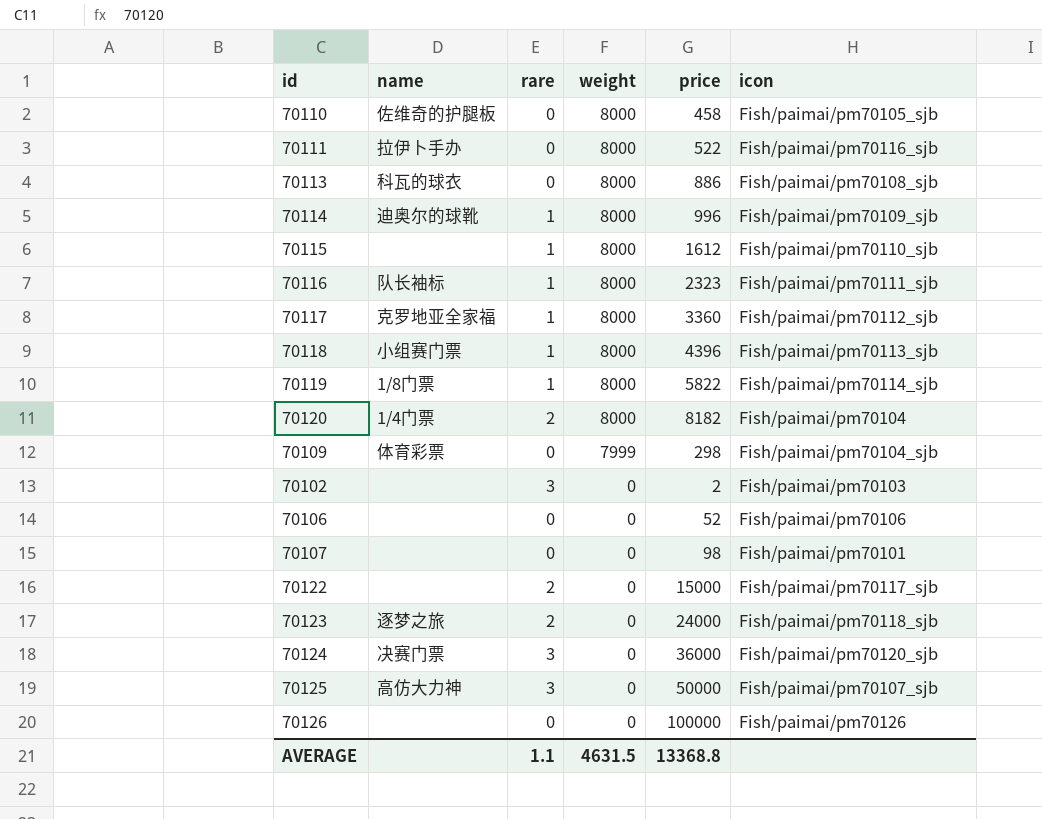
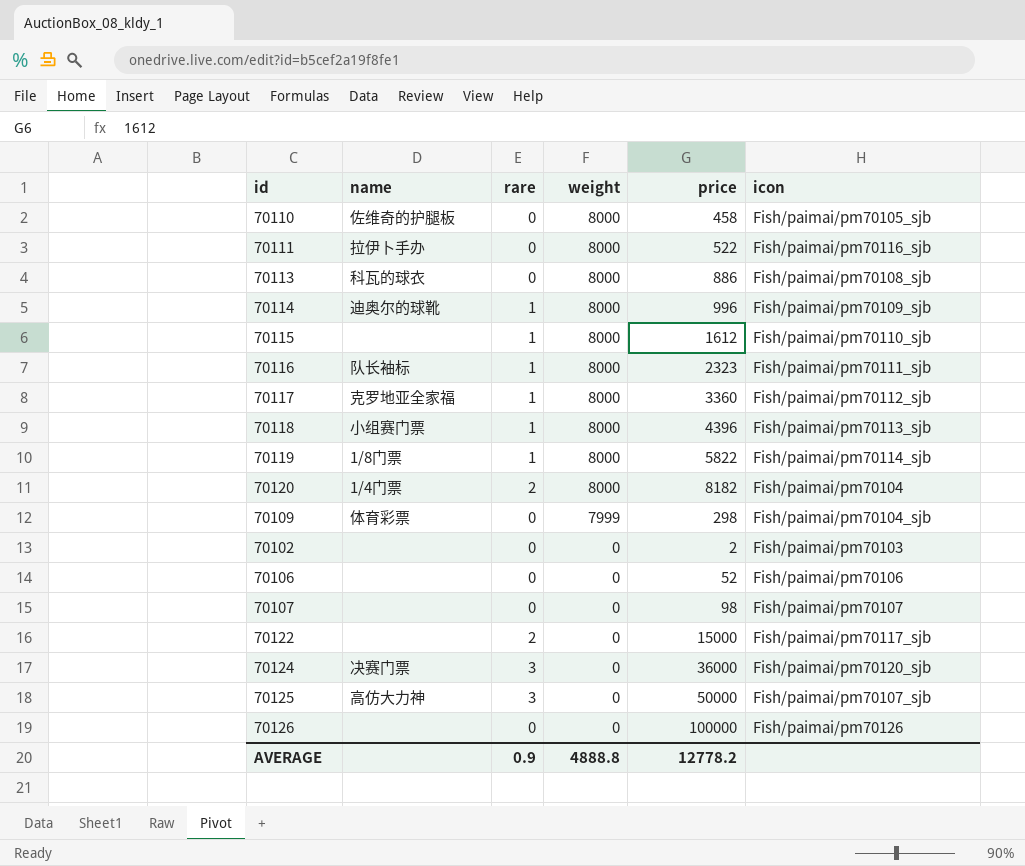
row 70123: 逐梦之旅 | 2 | 0 | 24000 | Fish/paimai/pm70118_sjb -> none
70102 | rare: 3 -> 0
70107 | icon: Fish/paimai/pm70101 -> Fish/paimai/pm70107
AVERAGE | rare: 1.1 -> 0.9
AVERAGE | weight: 4631.5 -> 4888.8
AVERAGE | price: 13368.8 -> 12778.2

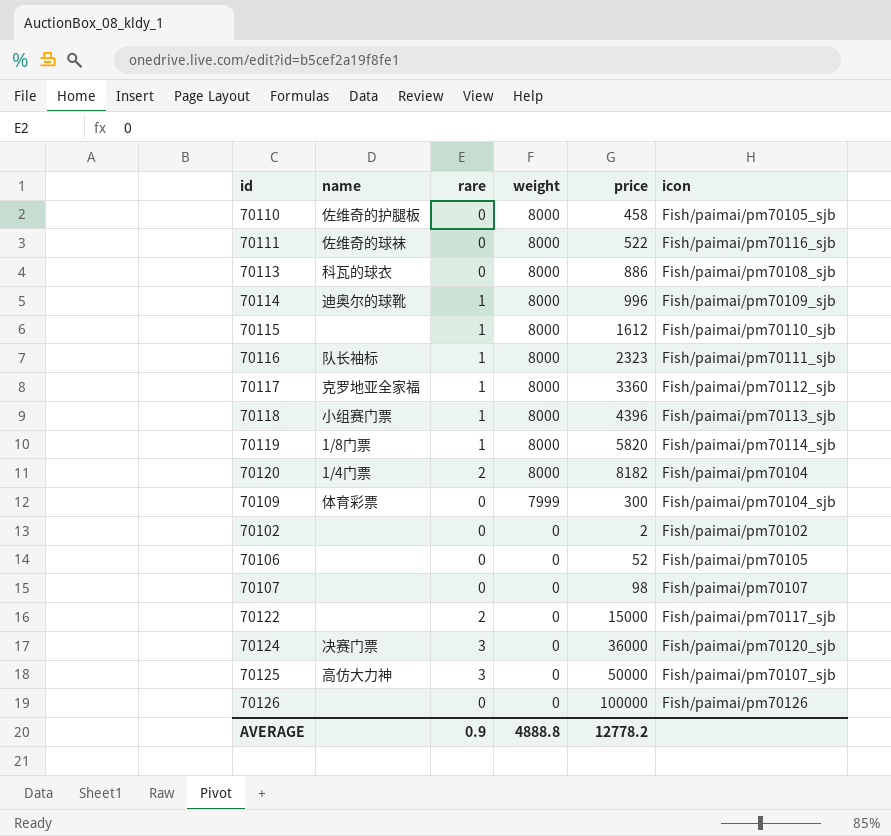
70111 | name: 拉伊卜手办 -> 佐维奇的球袜
70119 | price: 5822 -> 5820
70109 | price: 298 -> 300
70102 | icon: Fish/paimai/pm70103 -> Fish/paimai/pm70102
70106 | icon: Fish/paimai/pm70106 -> Fish/paimai/pm70105

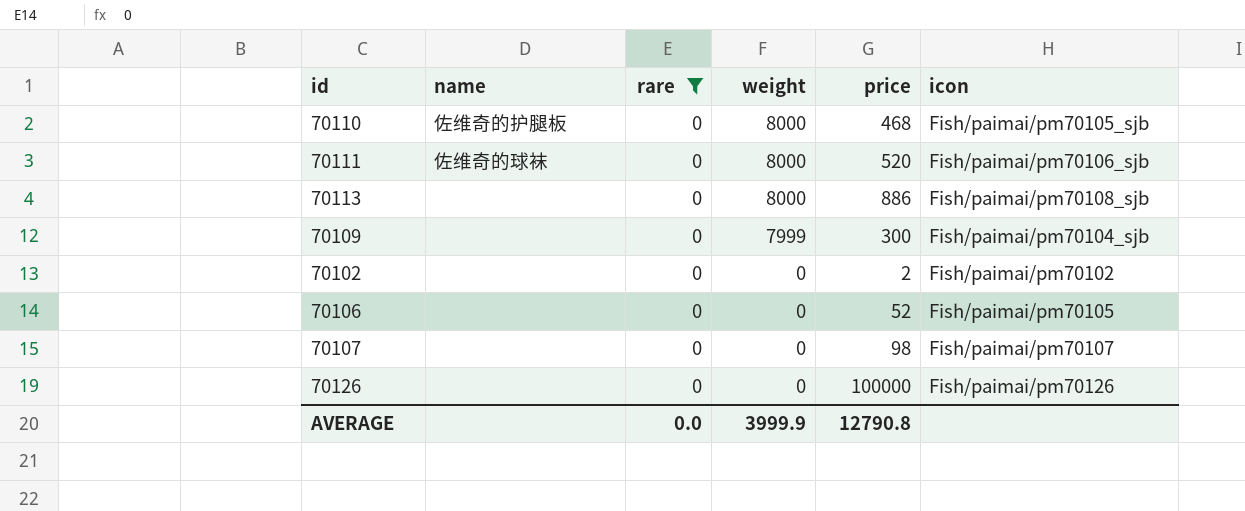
filter: none -> rare = 0
70110 | price: 458 -> 468
70111 | price: 522 -> 520
70111 | icon: Fish/paimai/pm70116_sjb -> Fish/paimai/pm70106_sjb
70113 | name: 科瓦的球衣 -> none
70109 | name: 体育彩票 -> none
AVERAGE | rare: 0.9 -> 0.0
AVERAGE | weight: 4888.8 -> 3999.9
AVERAGE | price: 12778.2 -> 12790.8

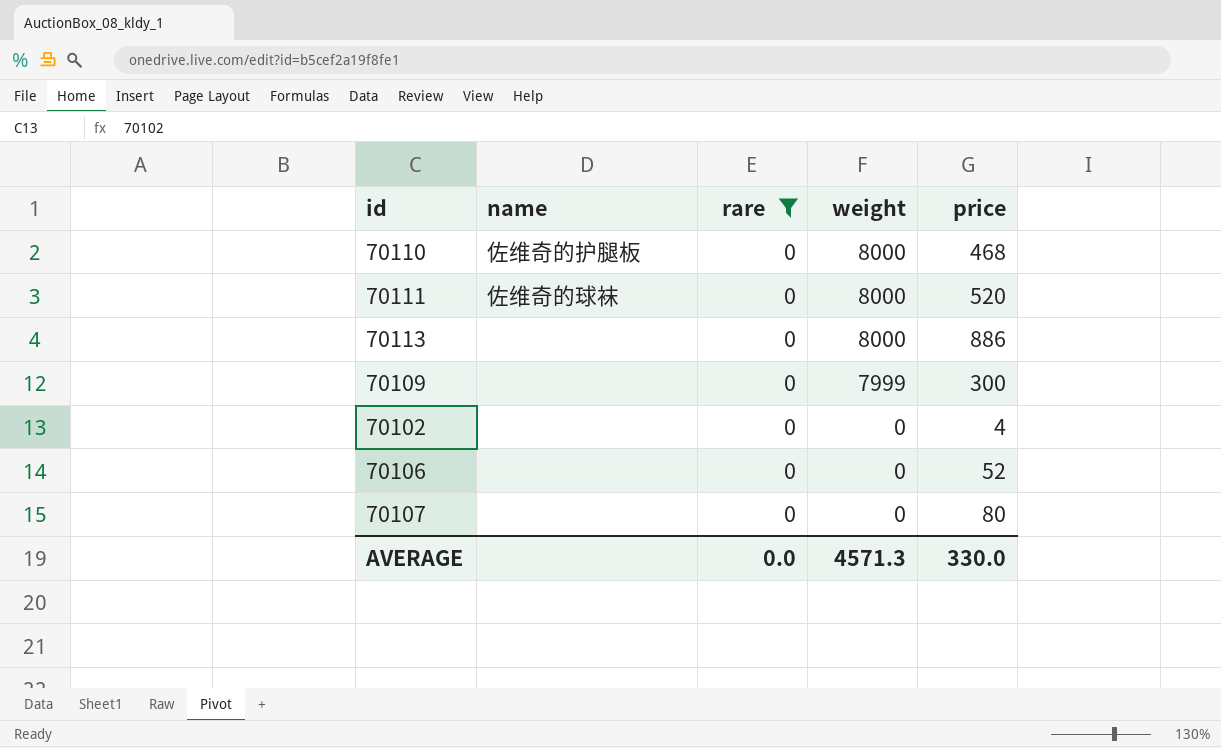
column icon | position: 6 -> none
row 70126: none | 0 | 0 | 100000 | Fish/paimai/pm70126 -> none
70102 | price: 2 -> 4
70107 | price: 98 -> 80
AVERAGE | weight: 3999.9 -> 4571.3
AVERAGE | price: 12790.8 -> 330.0

